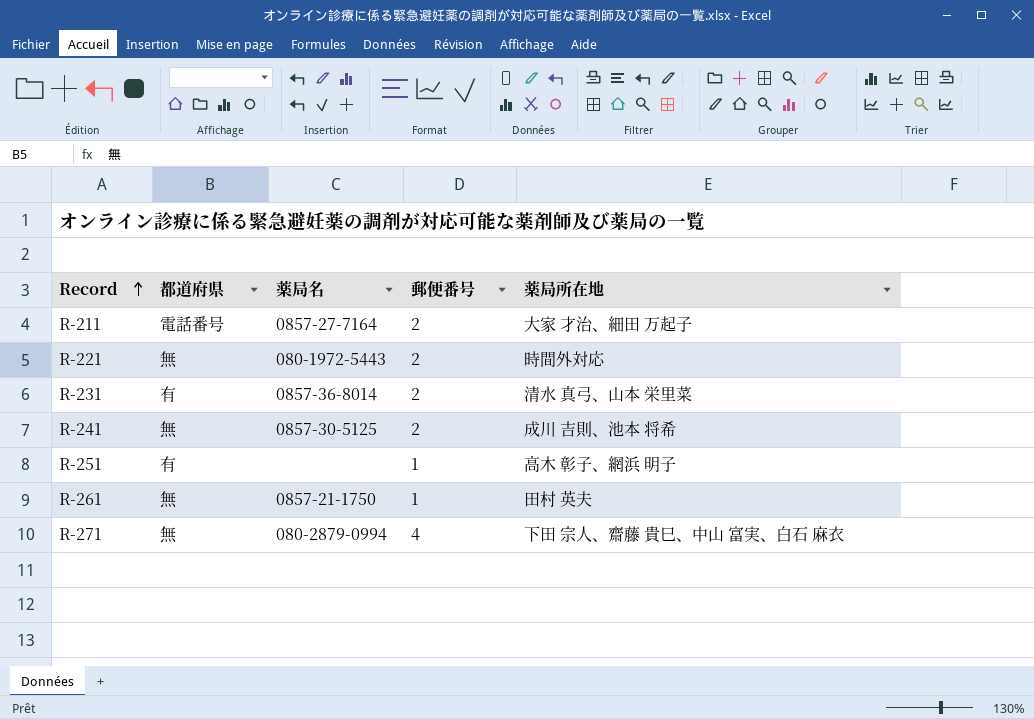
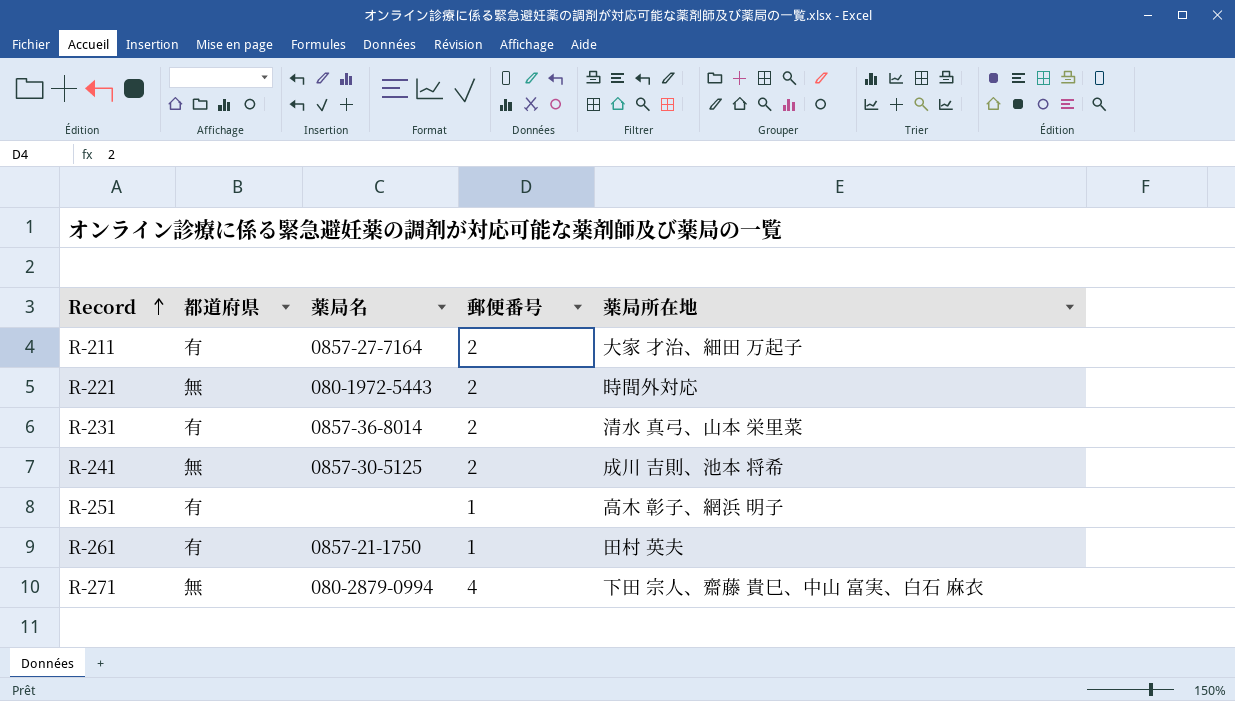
R-211 | 都道府県: 電話番号 -> 有
R-261 | 都道府県: 無 -> 有

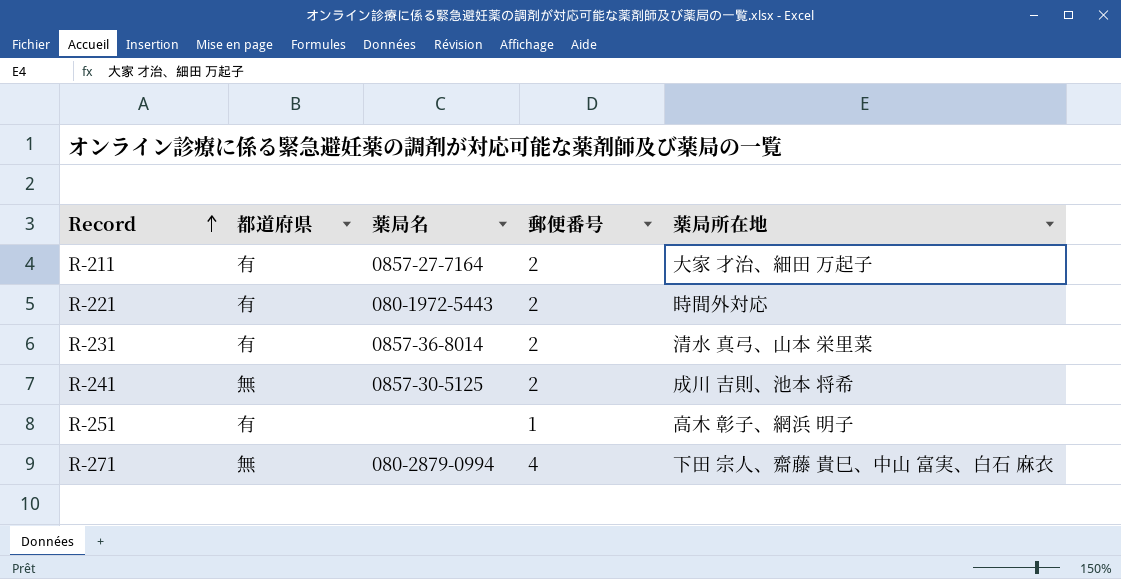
row R-261: 有 | 0857-21-1750 | 1 | 田村 英夫 -> none
R-221 | 都道府県: 無 -> 有

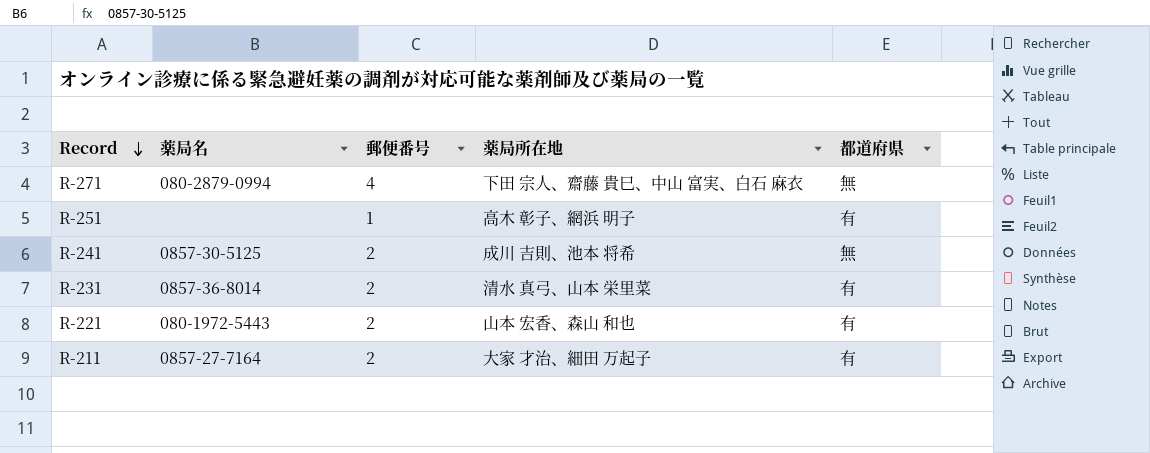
row order: Record ascending -> Record descending
column 都道府県 | position: 2 -> 5
R-221 | 薬局所在地: 時間外対応 -> 山本 宏香、森山 和也

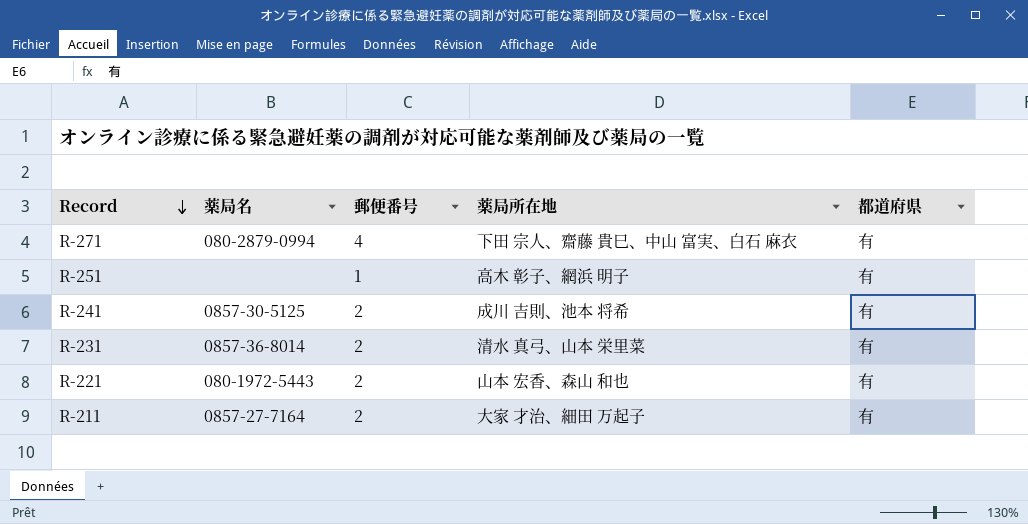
R-271 | 都道府県: 無 -> 有
R-241 | 都道府県: 無 -> 有

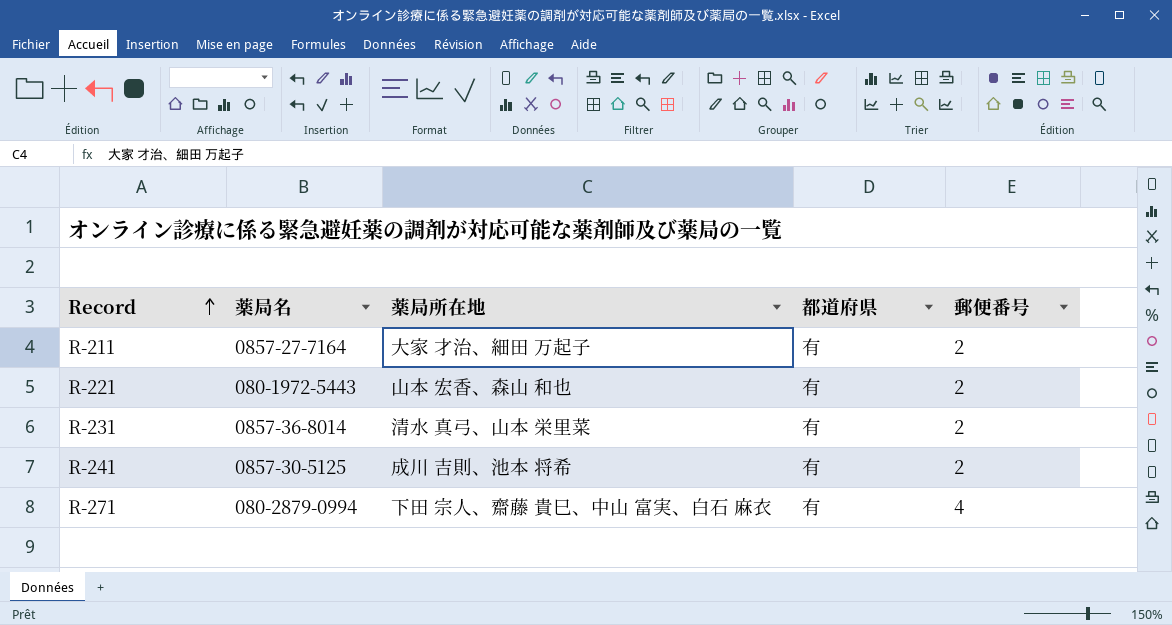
row order: Record descending -> Record ascending
column 郵便番号 | position: 3 -> 5
row R-251: none | 1 | 高木 彰子、網浜 明子 | 有 -> none

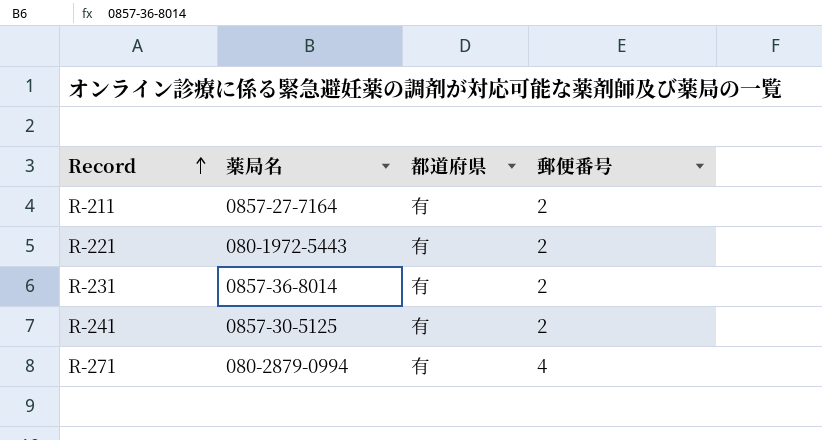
column 薬局所在地 | position: 3 -> none

